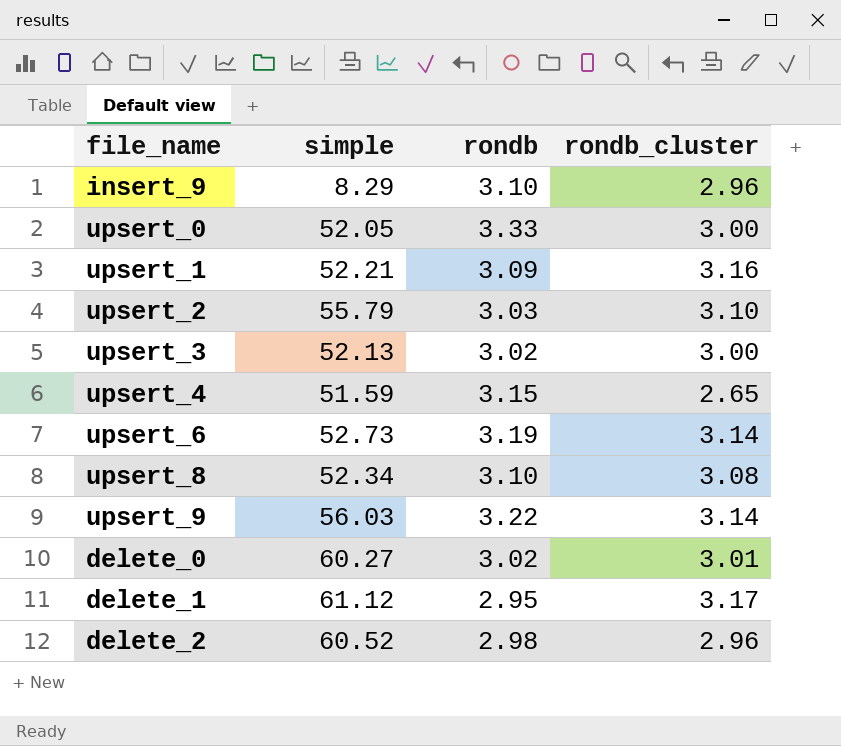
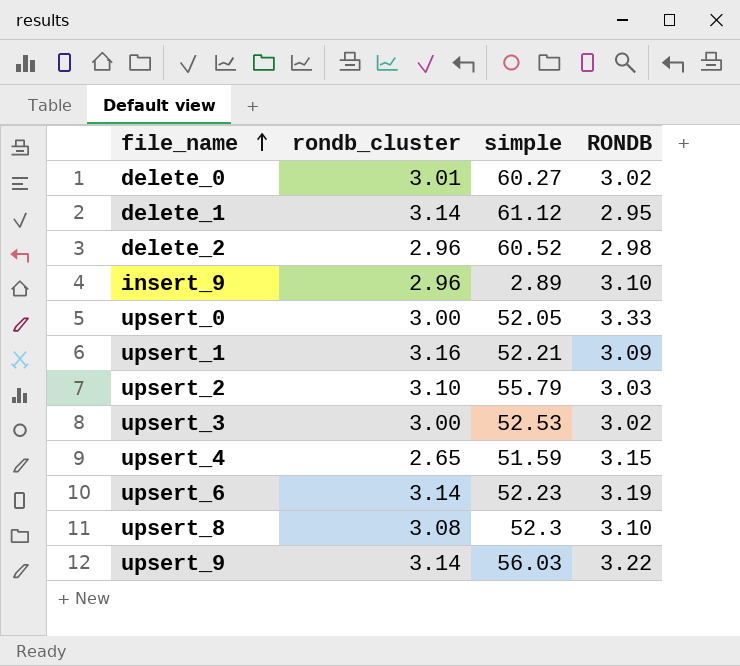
row order: none -> file_name ascending
column rondb_cluster | position: 4 -> 2
column name: rondb -> RONDB
delete_1 | rondb_cluster: 3.17 -> 3.14
insert_9 | simple: 8.29 -> 2.89
upsert_3 | simple: 52.13 -> 52.53
upsert_6 | simple: 52.73 -> 52.23
upsert_8 | simple: 52.34 -> 52.3

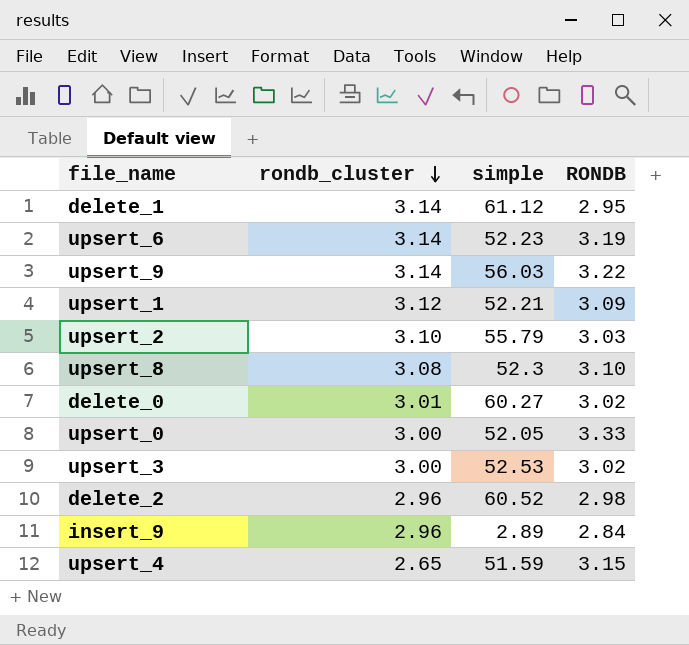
row order: file_name ascending -> rondb_cluster descending
upsert_1 | rondb_cluster: 3.16 -> 3.12
insert_9 | RONDB: 3.10 -> 2.84

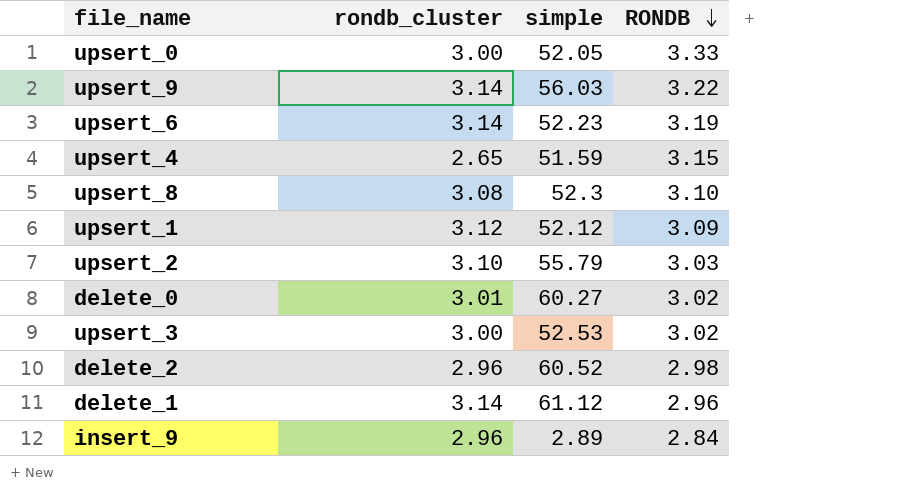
row order: rondb_cluster descending -> RONDB descending
upsert_1 | simple: 52.21 -> 52.12
delete_1 | RONDB: 2.95 -> 2.96

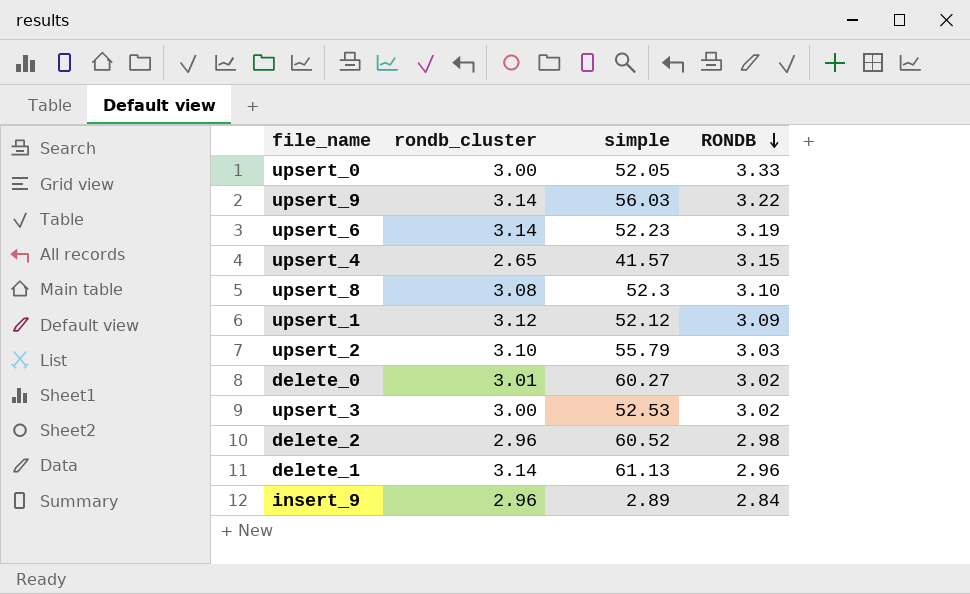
upsert_4 | simple: 51.59 -> 41.57
delete_1 | simple: 61.12 -> 61.13

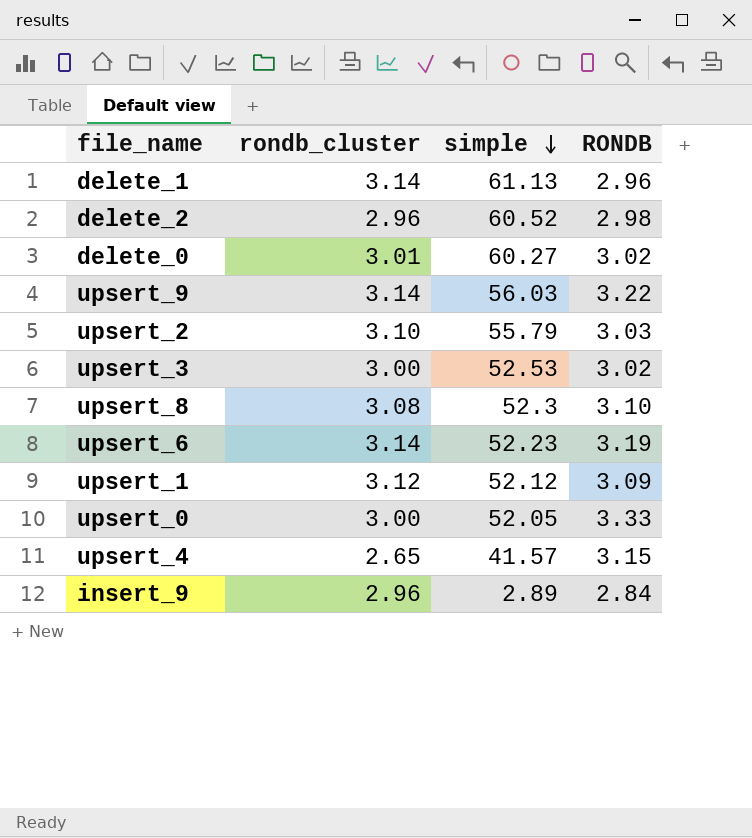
row order: RONDB descending -> simple descending

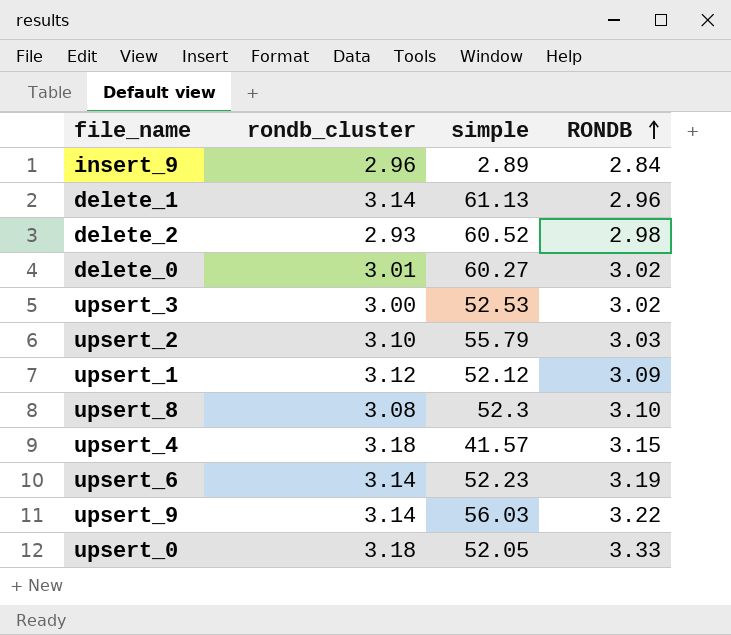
row order: simple descending -> RONDB ascending
delete_2 | rondb_cluster: 2.96 -> 2.93
upsert_4 | rondb_cluster: 2.65 -> 3.18
upsert_0 | rondb_cluster: 3.00 -> 3.18

